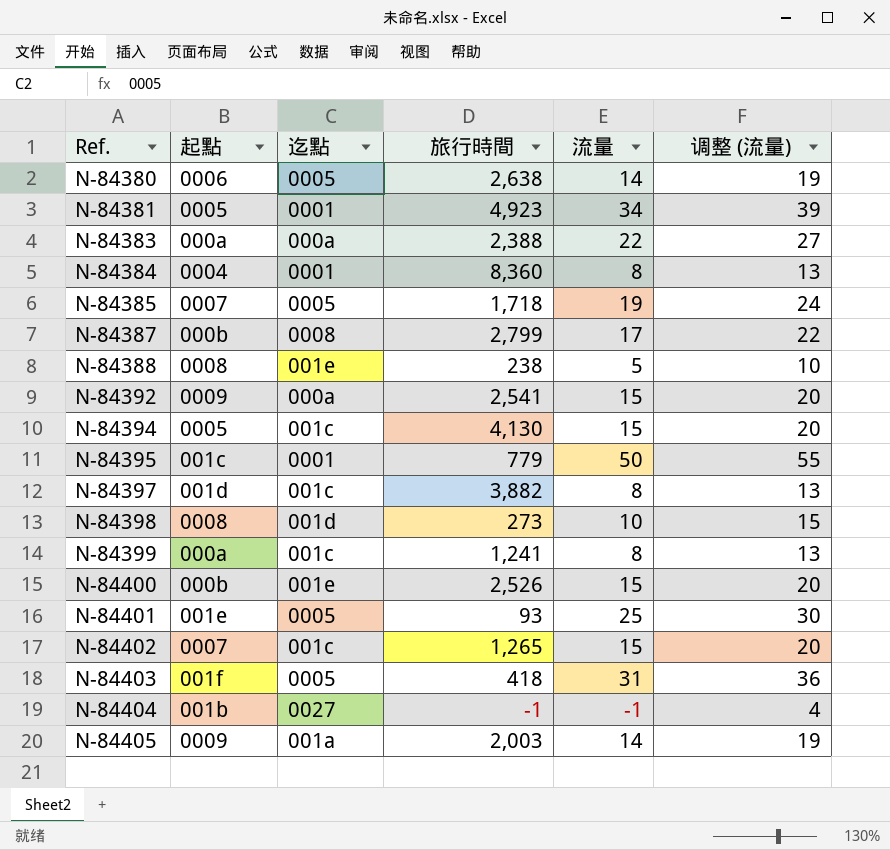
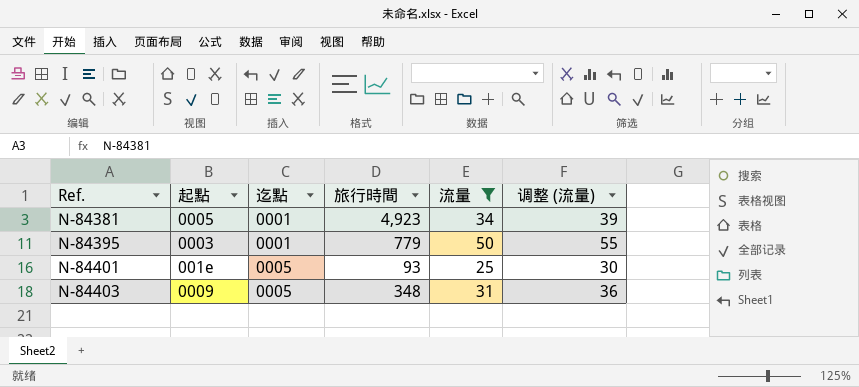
filter: none -> 流量 >= 25
N-84395 | 起點: 001c -> 0003
N-84403 | 起點: 001f -> 0009
N-84403 | 旅行時間: 418 -> 348

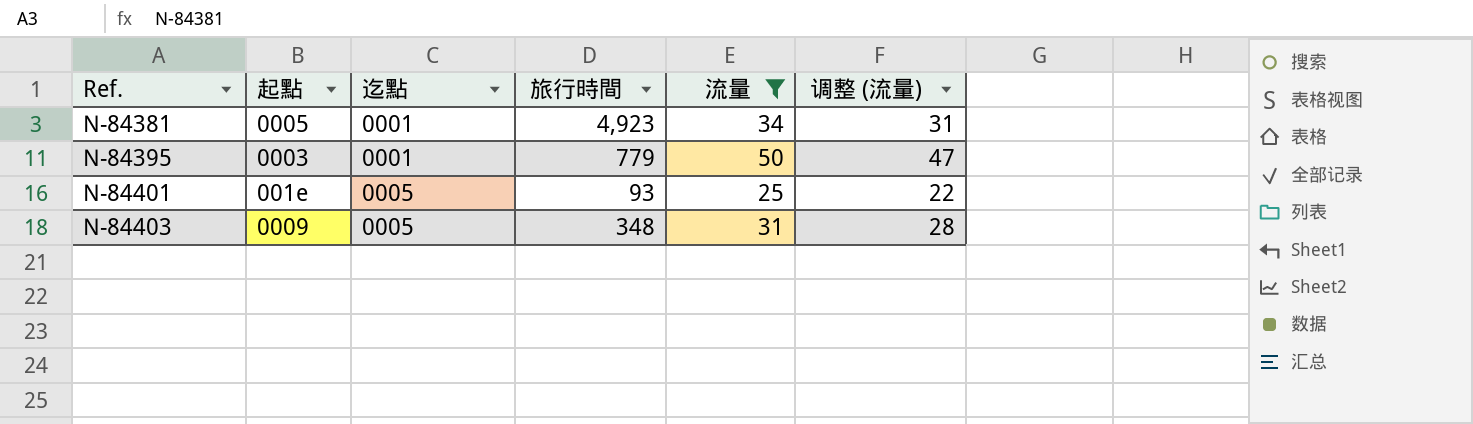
column 调整 (流量) | formula: [流量] + 5 -> [流量] - 3

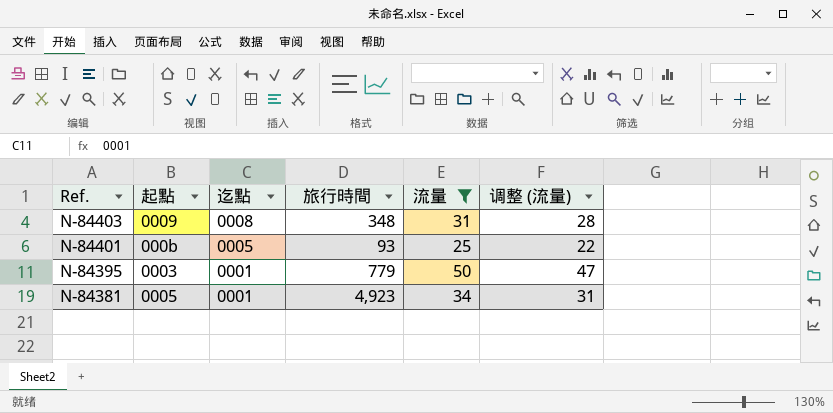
row order: Ref. ascending -> Ref. descending
N-84403 | 迄點: 0005 -> 0008
N-84401 | 起點: 001e -> 000b

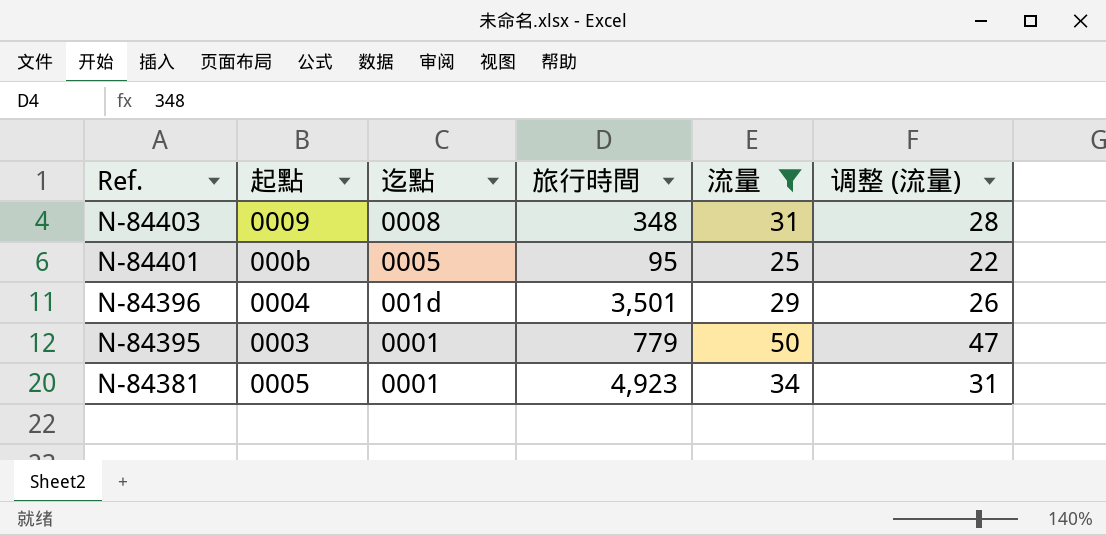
N-84401 | 旅行時間: 93 -> 95
row N-84396: none -> 0004 | 001d | 3,501 | 29 | 26

